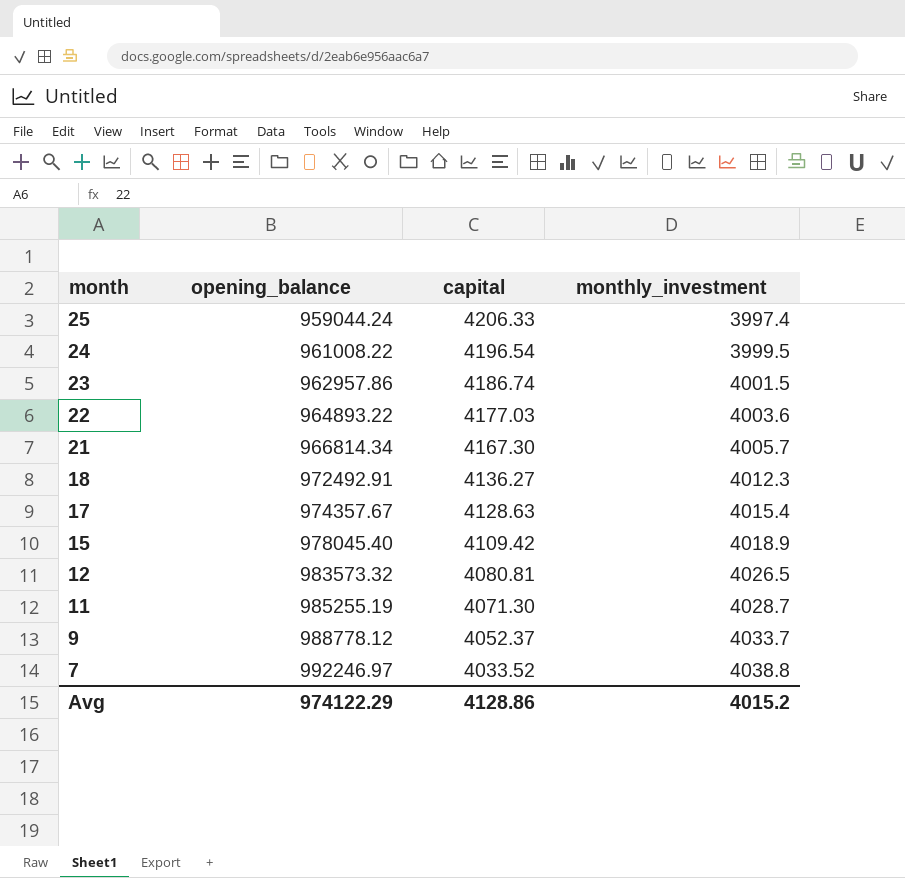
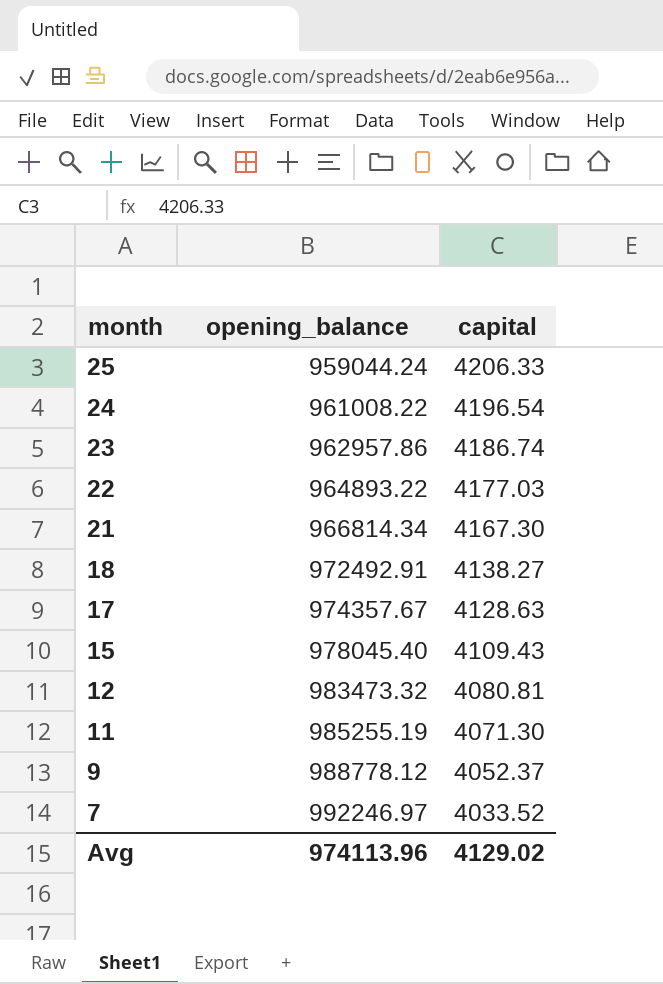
column monthly_investment | position: 4 -> none
18 | capital: 4136.27 -> 4138.27
15 | capital: 4109.42 -> 4109.43
12 | opening_balance: 983573.32 -> 983473.32
Avg | opening_balance: 974122.29 -> 974113.96
Avg | capital: 4128.86 -> 4129.02

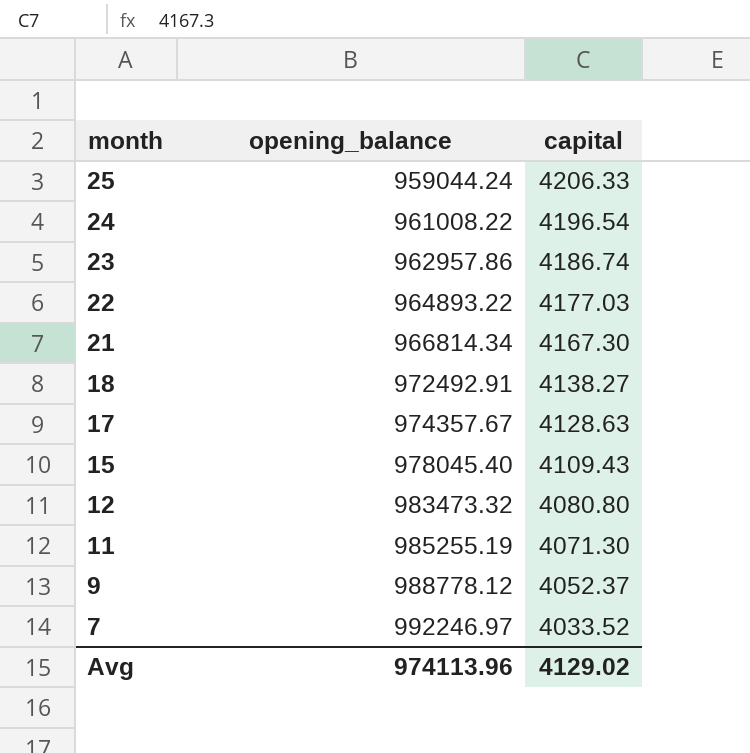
12 | capital: 4080.81 -> 4080.80

